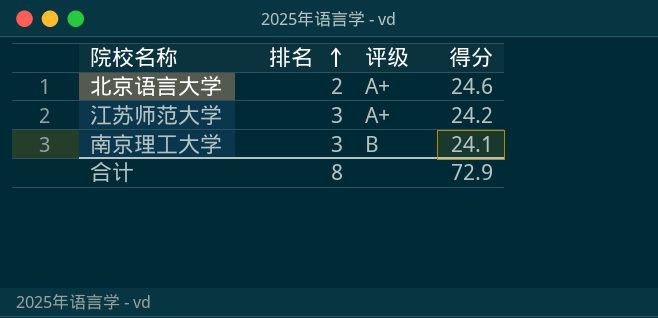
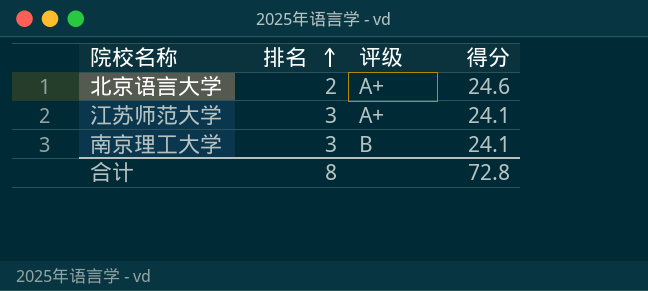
江苏师范大学 | 得分: 24.2 -> 24.1
合计 | 得分: 72.9 -> 72.8

